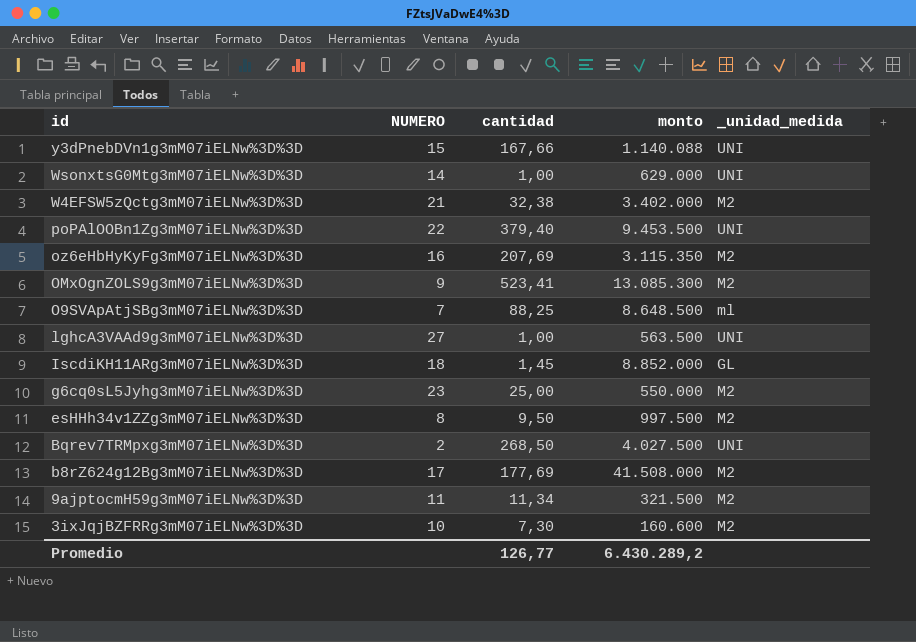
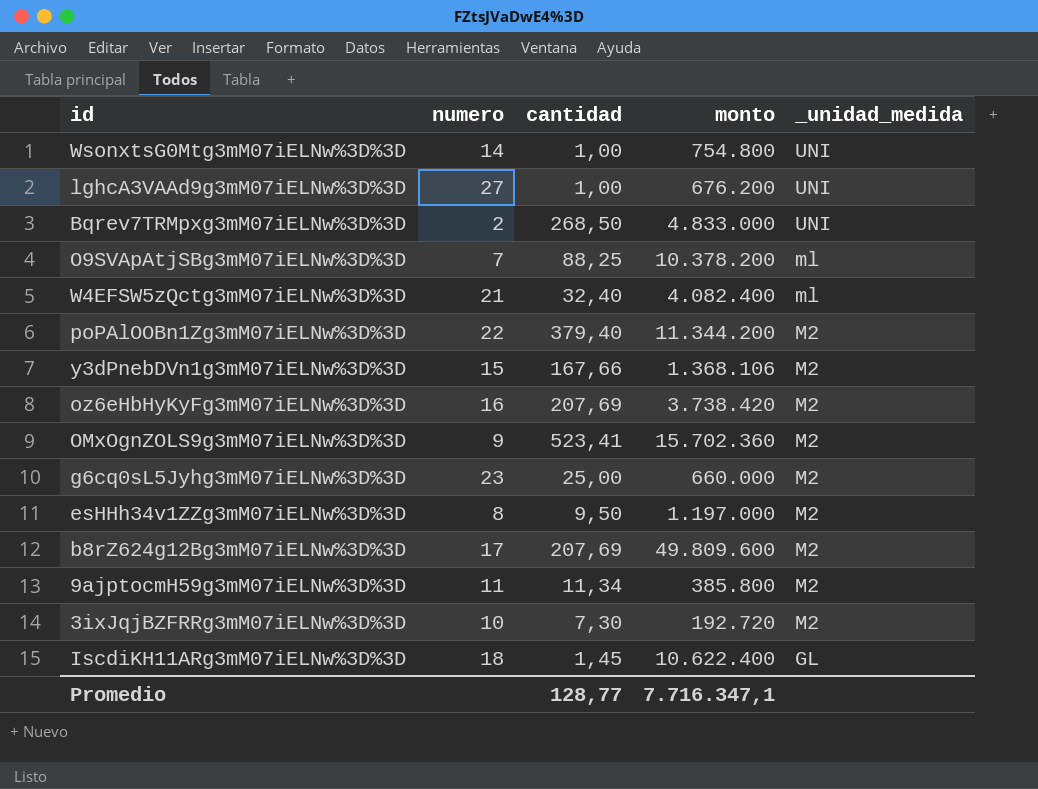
row order: id descending -> _unidad_medida descending
column name: NUMERO -> numero
WsonxtsG0Mtg3mM07iELNw%3D%3D | monto: 629.000 -> 754.800
lghcA3VAAd9g3mM07iELNw%3D%3D | monto: 563.500 -> 676.200
Bqrev7TRMpxg3mM07iELNw%3D%3D | monto: 4.027.500 -> 4.833.000
O9SVApAtjSBg3mM07iELNw%3D%3D | monto: 8.648.500 -> 10.378.200
W4EFSW5zQctg3mM07iELNw%3D%3D | cantidad: 32,38 -> 32,40
W4EFSW5zQctg3mM07iELNw%3D%3D | monto: 3.402.000 -> 4.082.400
W4EFSW5zQctg3mM07iELNw%3D%3D | _unidad_medida: M2 -> ml
poPAlOOBn1Zg3mM07iELNw%3D%3D | monto: 9.453.500 -> 11.344.200
poPAlOOBn1Zg3mM07iELNw%3D%3D | _unidad_medida: UNI -> M2
y3dPnebDVn1g3mM07iELNw%3D%3D | monto: 1.140.088 -> 1.368.106
y3dPnebDVn1g3mM07iELNw%3D%3D | _unidad_medida: UNI -> M2
oz6eHbHyKyFg3mM07iELNw%3D%3D | monto: 3.115.350 -> 3.738.420
OMxOgnZOLS9g3mM07iELNw%3D%3D | monto: 13.085.300 -> 15.702.360
g6cq0sL5Jyhg3mM07iELNw%3D%3D | monto: 550.000 -> 660.000
esHHh34v1ZZg3mM07iELNw%3D%3D | monto: 997.500 -> 1.197.000
b8rZ624g12Bg3mM07iELNw%3D%3D | cantidad: 177,69 -> 207,69
b8rZ624g12Bg3mM07iELNw%3D%3D | monto: 41.508.000 -> 49.809.600
9ajptocmH59g3mM07iELNw%3D%3D | monto: 321.500 -> 385.800
3ixJqjBZFRRg3mM07iELNw%3D%3D | monto: 160.600 -> 192.720
IscdiKH11ARg3mM07iELNw%3D%3D | monto: 8.852.000 -> 10.622.400
Promedio | cantidad: 126,77 -> 128,77
Promedio | monto: 6.430.289,2 -> 7.716.347,1

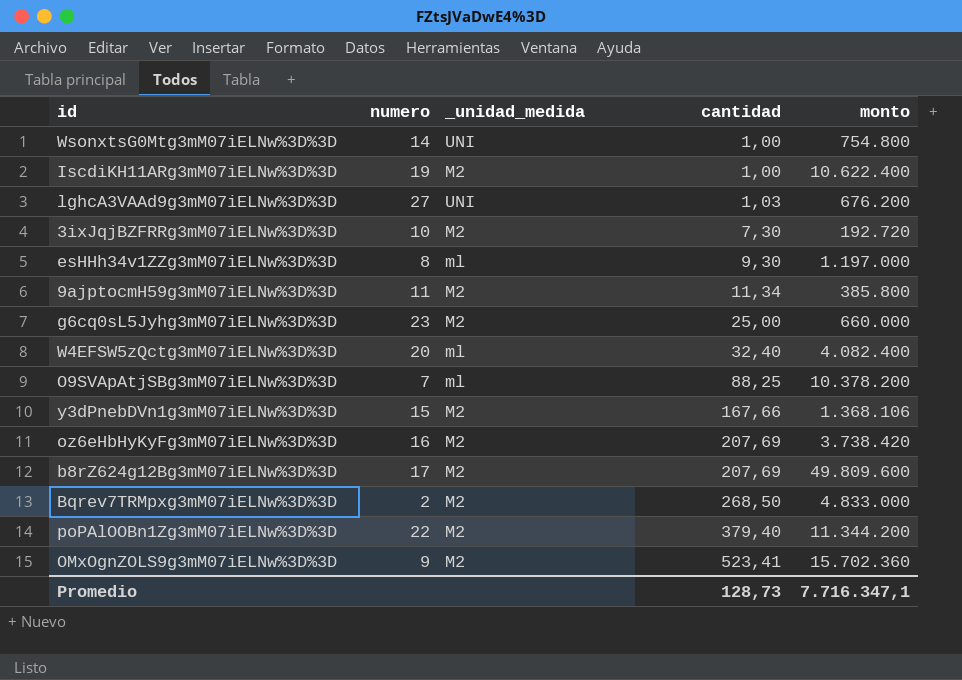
row order: _unidad_medida descending -> cantidad ascending
column _unidad_medida | position: 5 -> 3
IscdiKH11ARg3mM07iELNw%3D%3D | numero: 18 -> 19
IscdiKH11ARg3mM07iELNw%3D%3D | _unidad_medida: GL -> M2
IscdiKH11ARg3mM07iELNw%3D%3D | cantidad: 1,45 -> 1,00
lghcA3VAAd9g3mM07iELNw%3D%3D | cantidad: 1,00 -> 1,03
esHHh34v1ZZg3mM07iELNw%3D%3D | _unidad_medida: M2 -> ml
esHHh34v1ZZg3mM07iELNw%3D%3D | cantidad: 9,50 -> 9,30
W4EFSW5zQctg3mM07iELNw%3D%3D | numero: 21 -> 20
Bqrev7TRMpxg3mM07iELNw%3D%3D | _unidad_medida: UNI -> M2
Promedio | cantidad: 128,77 -> 128,73

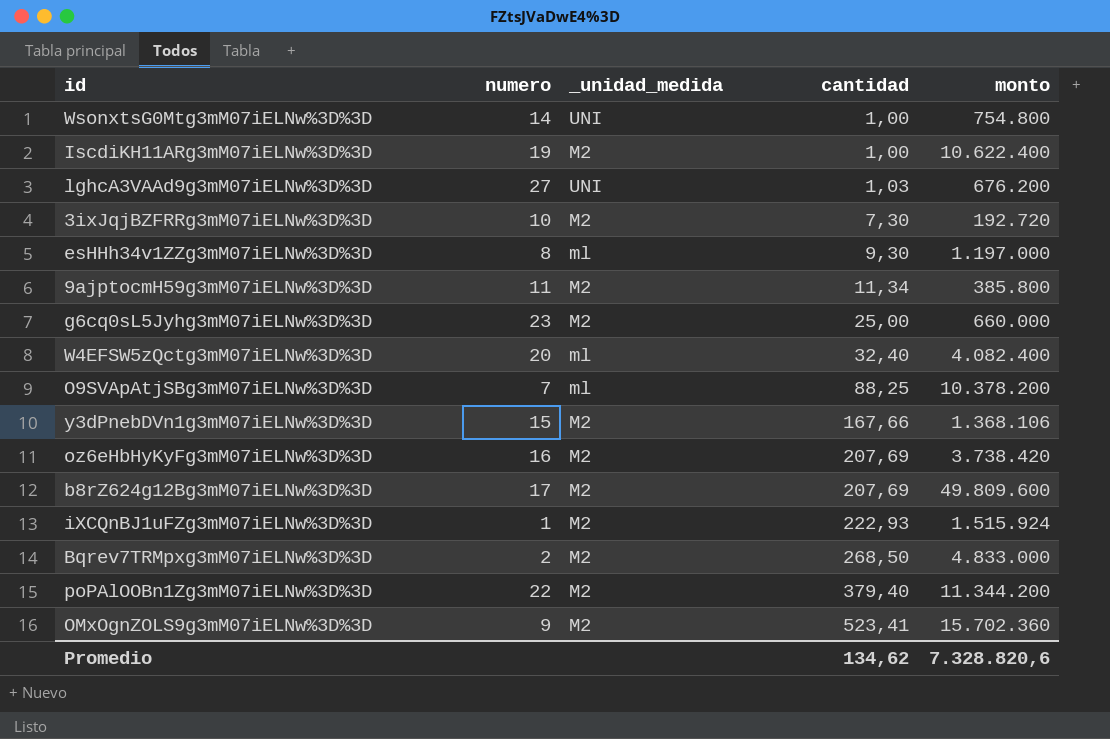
row iXCQnBJ1uFZg3mM07iELNw%3D%3D: none -> 1 | M2 | 222,93 | 1.515.924
Promedio | cantidad: 128,73 -> 134,62
Promedio | monto: 7.716.347,1 -> 7.328.820,6

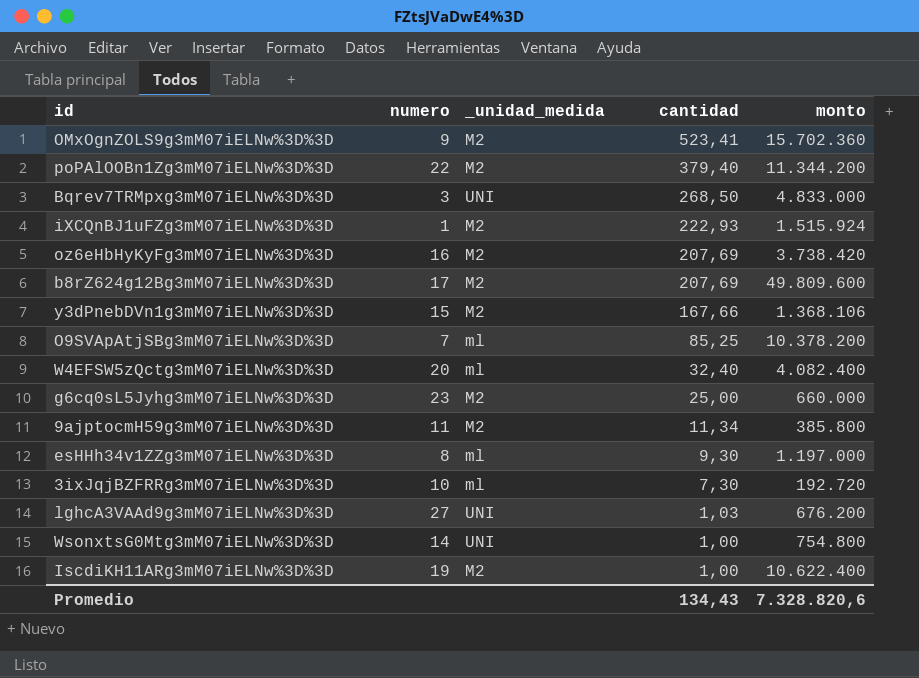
row order: cantidad ascending -> cantidad descending
Bqrev7TRMpxg3mM07iELNw%3D%3D | numero: 2 -> 3
Bqrev7TRMpxg3mM07iELNw%3D%3D | _unidad_medida: M2 -> UNI
O9SVApAtjSBg3mM07iELNw%3D%3D | cantidad: 88,25 -> 85,25
3ixJqjBZFRRg3mM07iELNw%3D%3D | _unidad_medida: M2 -> ml
Promedio | cantidad: 134,62 -> 134,43

